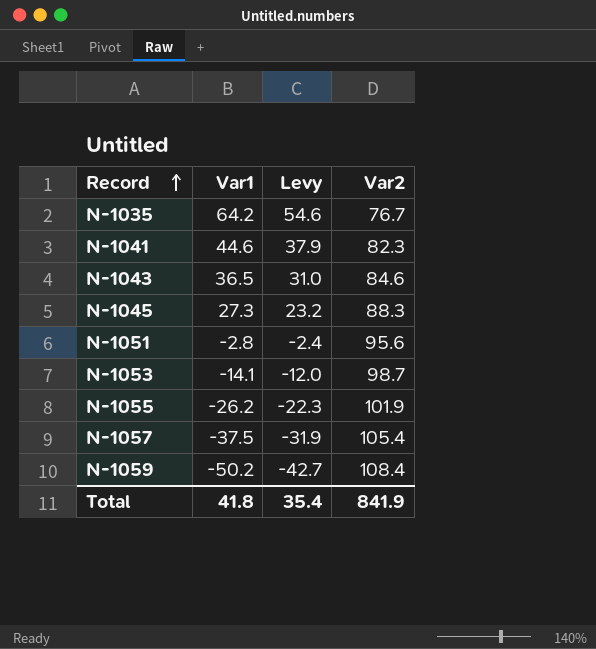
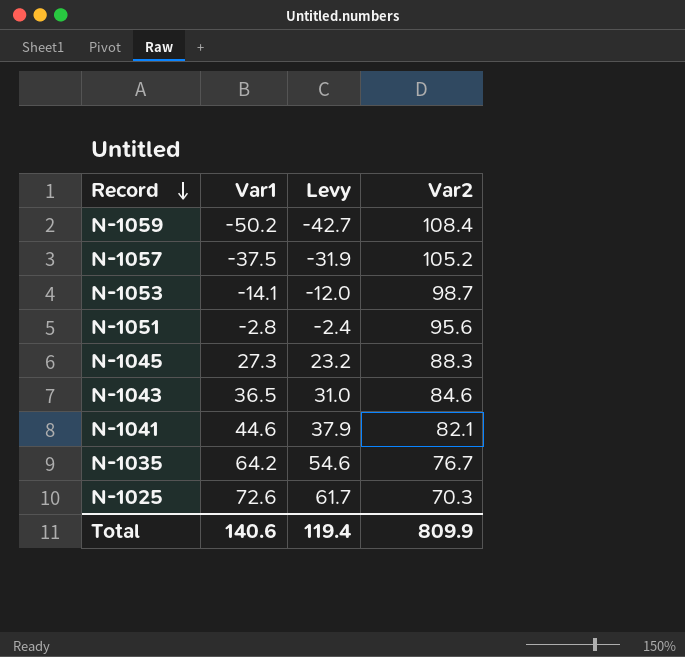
row order: Record ascending -> Record descending
row N-1055: -26.2 | -22.3 | 101.9 -> none
N-1057 | Var2: 105.4 -> 105.2
N-1041 | Var2: 82.3 -> 82.1
row N-1025: none -> 72.6 | 61.7 | 70.3
Total | Var1: 41.8 -> 140.6
Total | Levy: 35.4 -> 119.4
Total | Var2: 841.9 -> 809.9

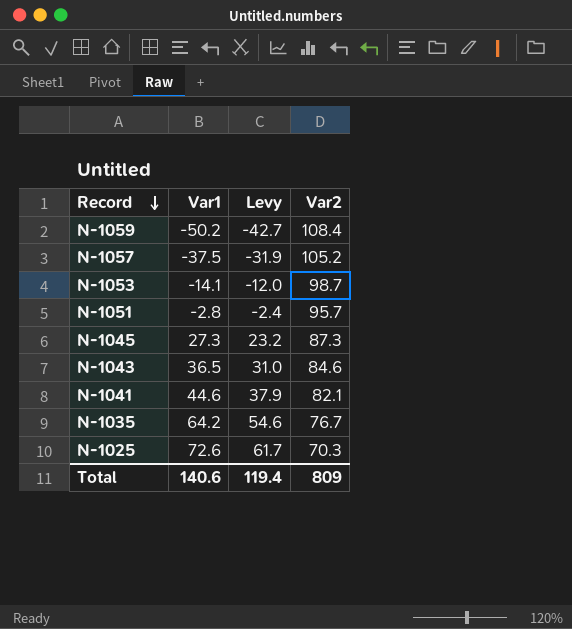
N-1051 | Var2: 95.6 -> 95.7
N-1045 | Var2: 88.3 -> 87.3
Total | Var2: 809.9 -> 809

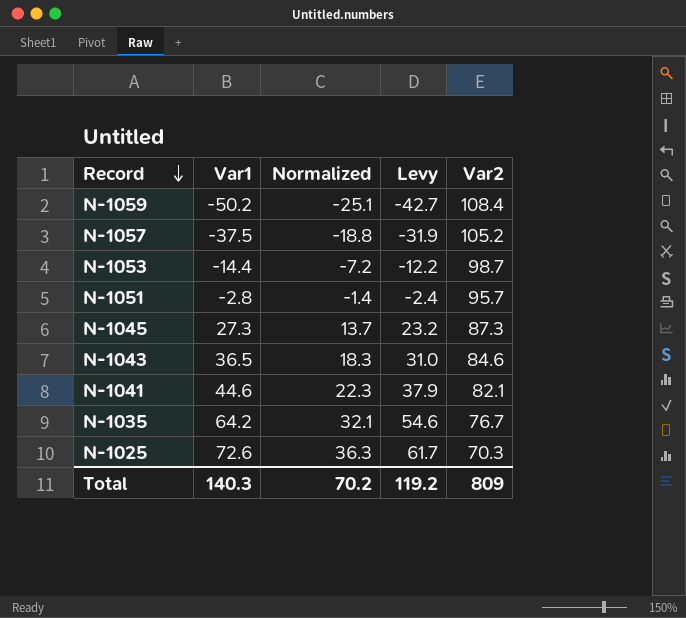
column Normalized | formula: none -> [Var1] * 0.5
N-1053 | Var1: -14.1 -> -14.4
N-1053 | Levy: -12.0 -> -12.2
Total | Var1: 140.6 -> 140.3
Total | Levy: 119.4 -> 119.2

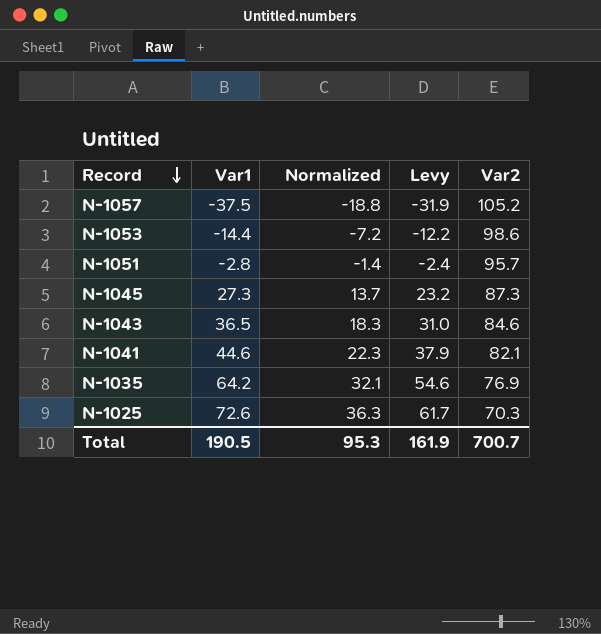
row N-1059: -50.2 | -25.1 | -42.7 | 108.4 -> none
N-1053 | Var2: 98.7 -> 98.6
N-1035 | Var2: 76.7 -> 76.9
Total | Var1: 140.3 -> 190.5
Total | Normalized: 70.2 -> 95.3
Total | Levy: 119.2 -> 161.9
Total | Var2: 809 -> 700.7

